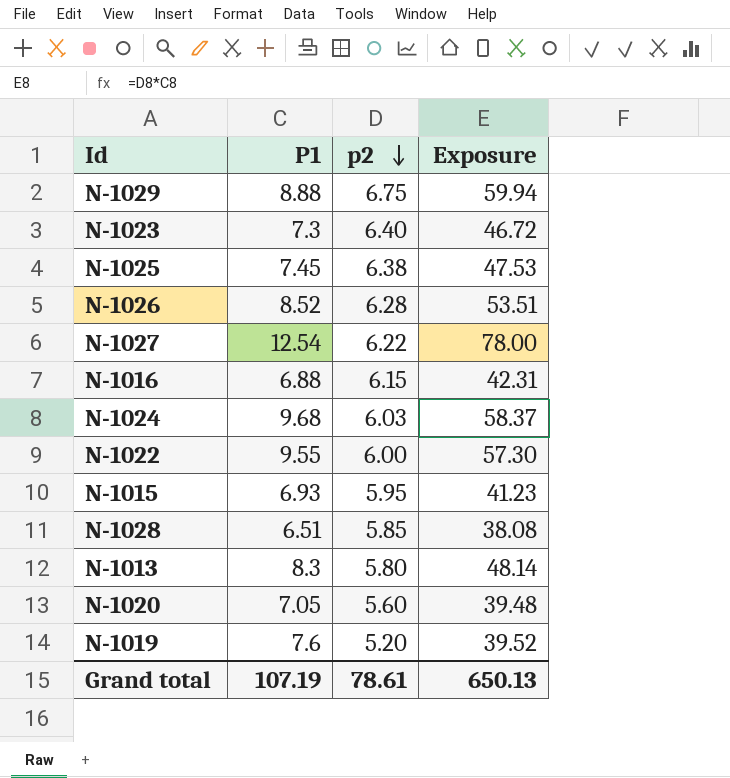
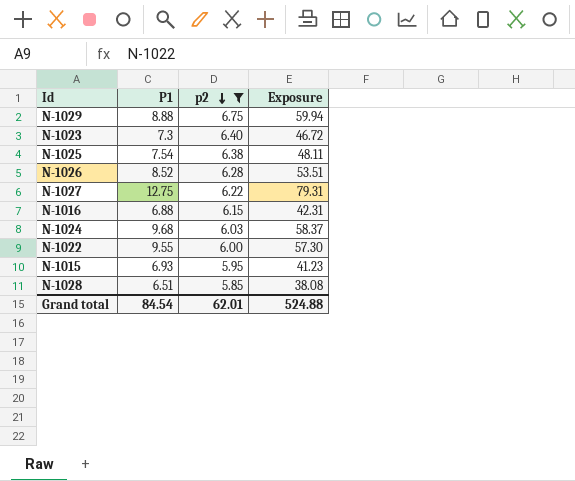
filter: none -> p2 >= 5.85
N-1025 | P1: 7.45 -> 7.54
N-1025 | Exposure: 47.53 -> 48.11
N-1027 | P1: 12.54 -> 12.75
N-1027 | Exposure: 78.00 -> 79.31
Grand total | P1: 107.19 -> 84.54
Grand total | p2: 78.61 -> 62.01
Grand total | Exposure: 650.13 -> 524.88

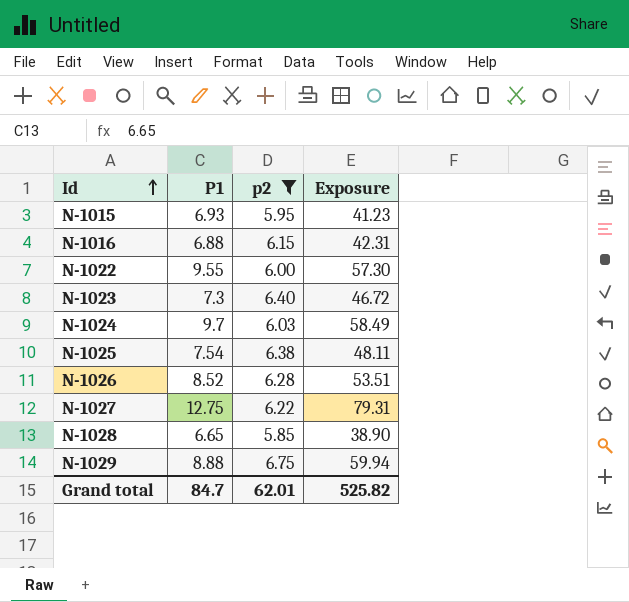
row order: p2 descending -> Id ascending
N-1024 | P1: 9.68 -> 9.7
N-1024 | Exposure: 58.37 -> 58.49
N-1028 | P1: 6.51 -> 6.65
N-1028 | Exposure: 38.08 -> 38.90
Grand total | P1: 84.54 -> 84.7
Grand total | Exposure: 524.88 -> 525.82

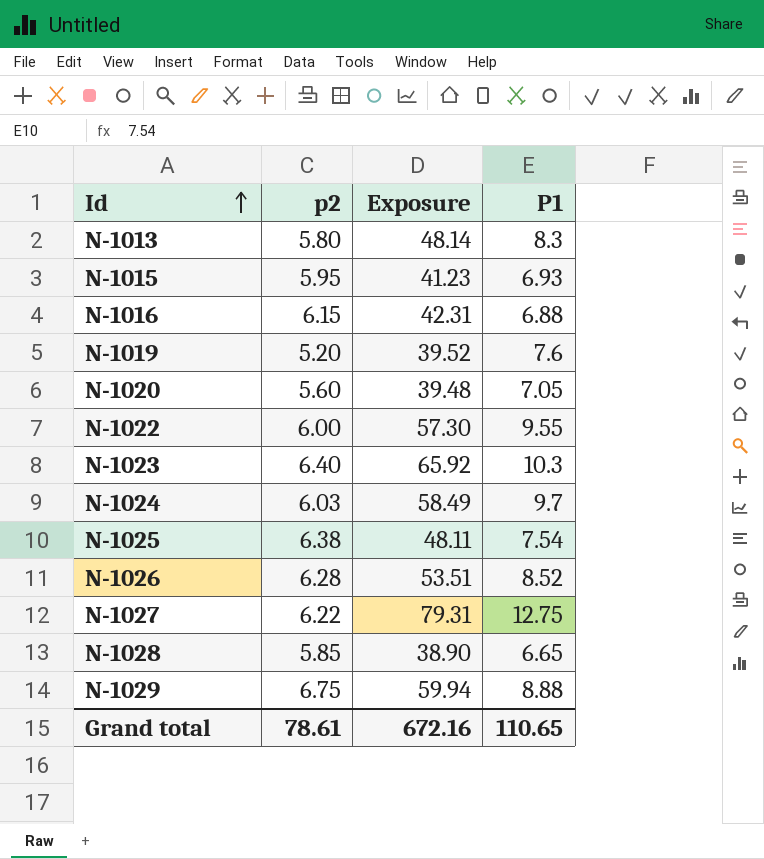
filter: p2 >= 5.85 -> none
column P1 | position: 2 -> 4
N-1023 | Exposure: 46.72 -> 65.92
N-1023 | P1: 7.3 -> 10.3
Grand total | p2: 62.01 -> 78.61
Grand total | Exposure: 525.82 -> 672.16
Grand total | P1: 84.7 -> 110.65

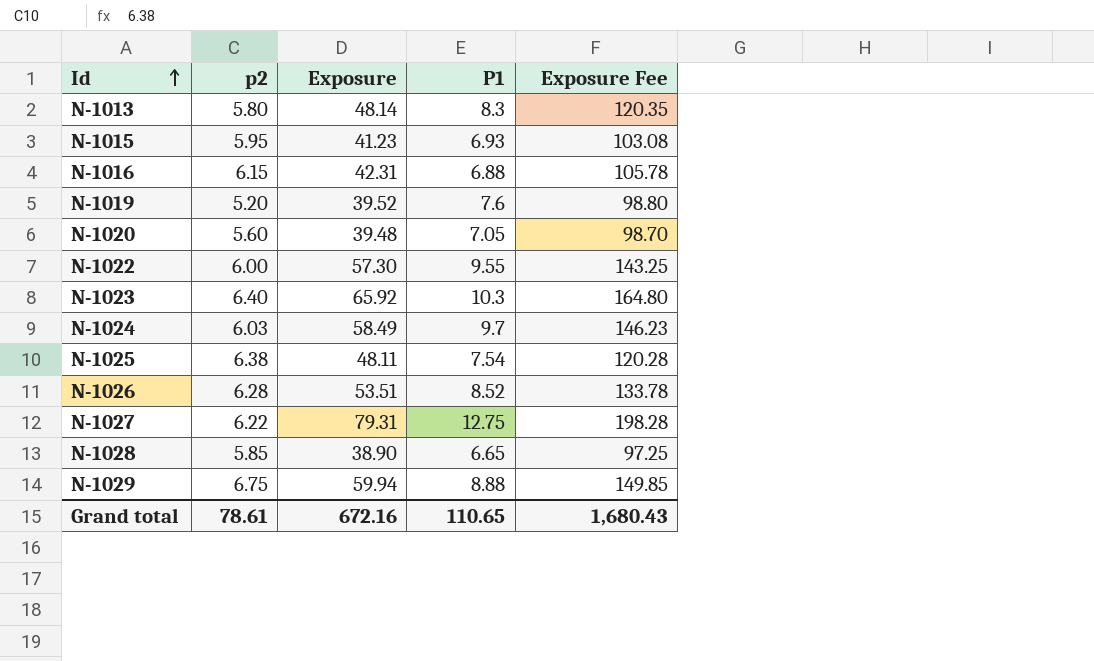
column Exposure Fee | formula: none -> [Exposure] * 2.5

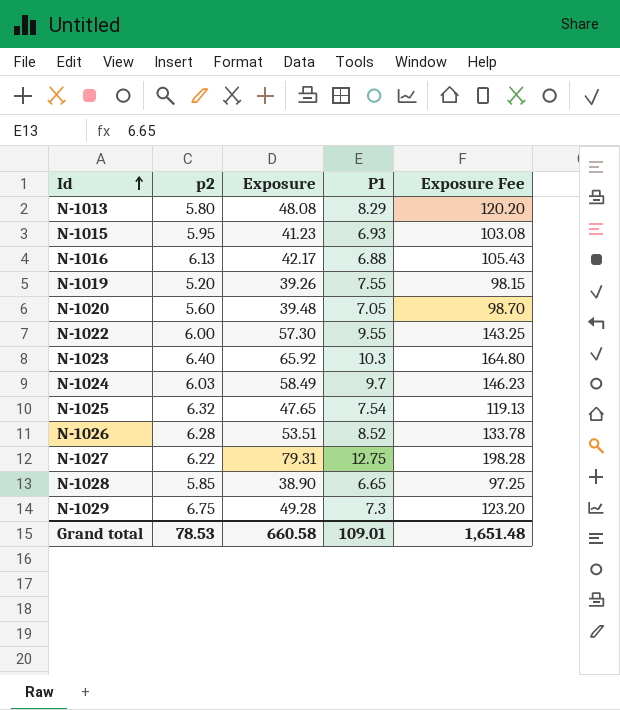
N-1013 | Exposure: 48.14 -> 48.08
N-1013 | P1: 8.3 -> 8.29
N-1013 | Exposure Fee: 120.35 -> 120.20
N-1016 | p2: 6.15 -> 6.13
N-1016 | Exposure: 42.31 -> 42.17
N-1016 | Exposure Fee: 105.78 -> 105.43
N-1019 | Exposure: 39.52 -> 39.26
N-1019 | P1: 7.6 -> 7.55
N-1019 | Exposure Fee: 98.80 -> 98.15
N-1025 | p2: 6.38 -> 6.32
N-1025 | Exposure: 48.11 -> 47.65
N-1025 | Exposure Fee: 120.28 -> 119.13
N-1029 | Exposure: 59.94 -> 49.28
N-1029 | P1: 8.88 -> 7.3
N-1029 | Exposure Fee: 149.85 -> 123.20
Grand total | p2: 78.61 -> 78.53
Grand total | Exposure: 672.16 -> 660.58
Grand total | P1: 110.65 -> 109.01
Grand total | Exposure Fee: 1,680.43 -> 1,651.48

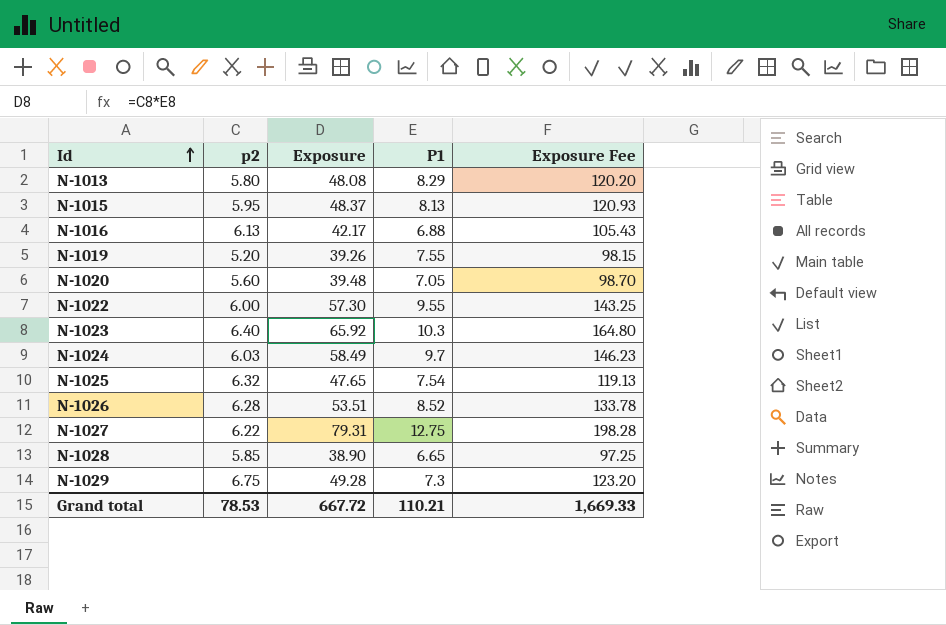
N-1015 | Exposure: 41.23 -> 48.37
N-1015 | P1: 6.93 -> 8.13
N-1015 | Exposure Fee: 103.08 -> 120.93
Grand total | Exposure: 660.58 -> 667.72
Grand total | P1: 109.01 -> 110.21
Grand total | Exposure Fee: 1,651.48 -> 1,669.33

